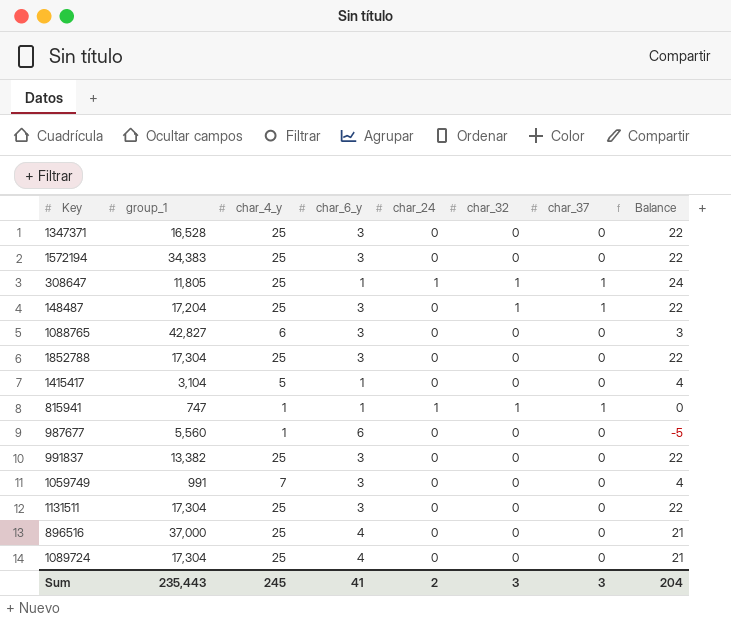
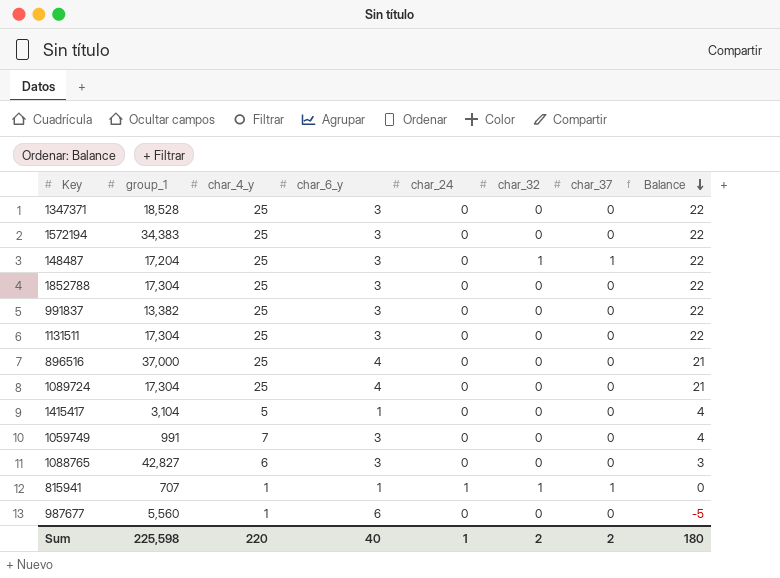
row order: none -> Balance descending
row 308647: 11,805 | 25 | 1 | 1 | 1 | 1 | 24 -> none
1347371 | group_1: 16,528 -> 18,528
815941 | group_1: 747 -> 707
Sum | group_1: 235,443 -> 225,598
Sum | char_4_y: 245 -> 220
Sum | char_6_y: 41 -> 40
Sum | char_24: 2 -> 1
Sum | char_32: 3 -> 2
Sum | char_37: 3 -> 2
Sum | Balance: 204 -> 180

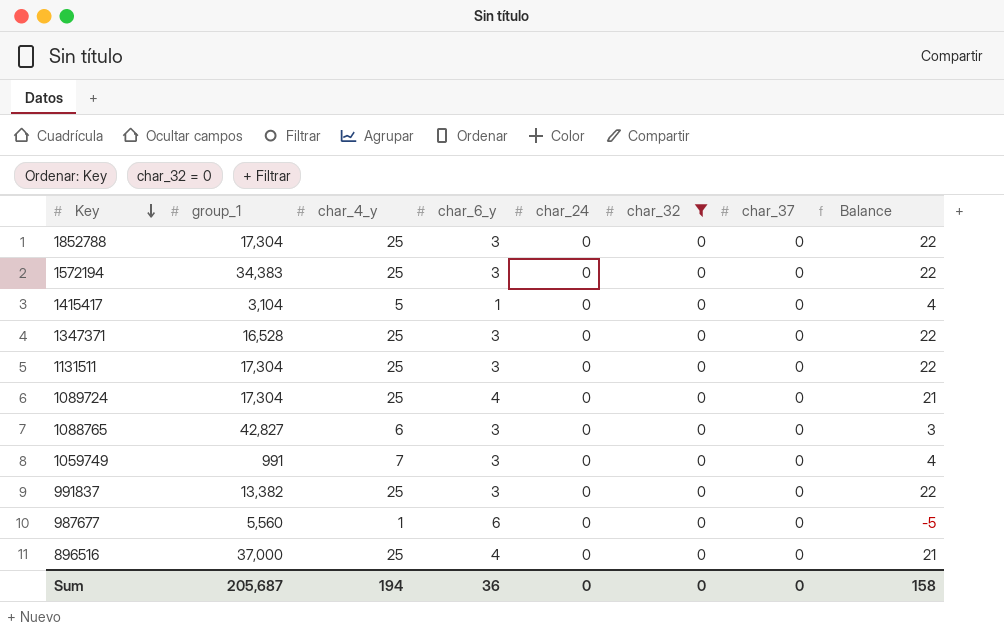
filter: none -> char_32 = 0
row order: Balance descending -> Key descending
1347371 | group_1: 18,528 -> 16,528
Sum | group_1: 225,598 -> 205,687
Sum | char_4_y: 220 -> 194
Sum | char_6_y: 40 -> 36
Sum | char_24: 1 -> 0
Sum | char_32: 2 -> 0
Sum | char_37: 2 -> 0
Sum | Balance: 180 -> 158

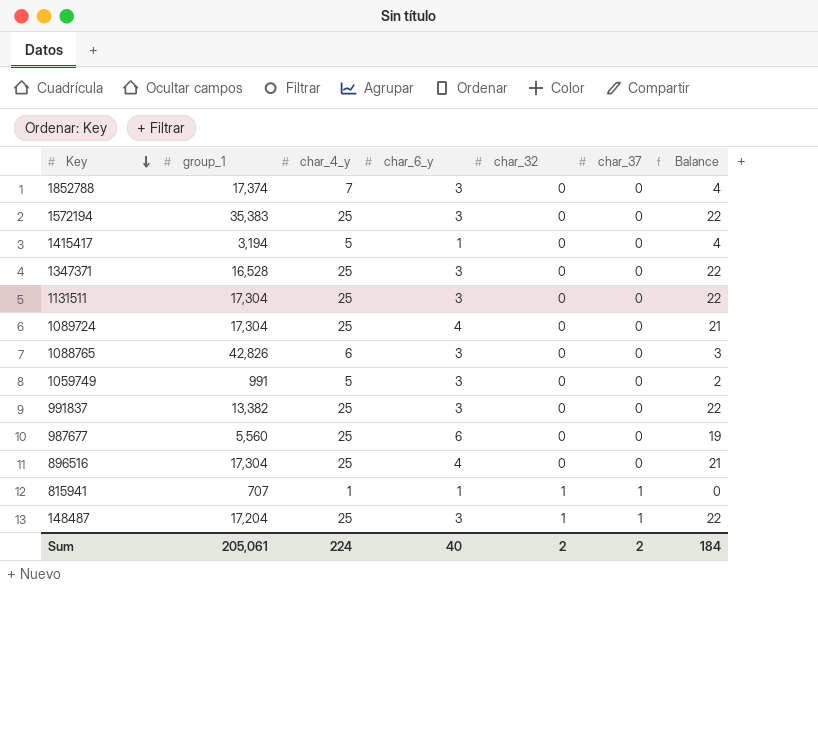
filter: char_32 = 0 -> none
column char_24 | position: 5 -> none
1852788 | group_1: 17,304 -> 17,374
1852788 | char_4_y: 25 -> 7
1852788 | Balance: 22 -> 4
1572194 | group_1: 34,383 -> 35,383
1415417 | group_1: 3,104 -> 3,194
1088765 | group_1: 42,827 -> 42,826
1059749 | char_4_y: 7 -> 5
1059749 | Balance: 4 -> 2
987677 | char_4_y: 1 -> 25
987677 | Balance: -5 -> 19
896516 | group_1: 37,000 -> 17,304
Sum | group_1: 205,687 -> 205,061
Sum | char_4_y: 194 -> 224
Sum | char_6_y: 36 -> 40
Sum | char_32: 0 -> 2
Sum | char_37: 0 -> 2
Sum | Balance: 158 -> 184

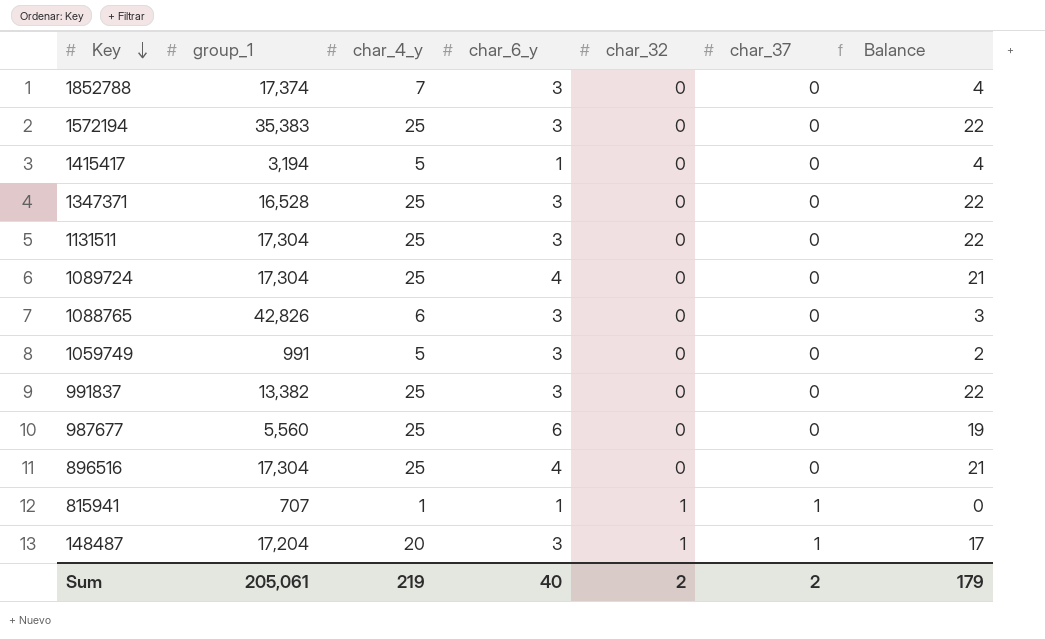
148487 | char_4_y: 25 -> 20
148487 | Balance: 22 -> 17
Sum | char_4_y: 224 -> 219
Sum | Balance: 184 -> 179

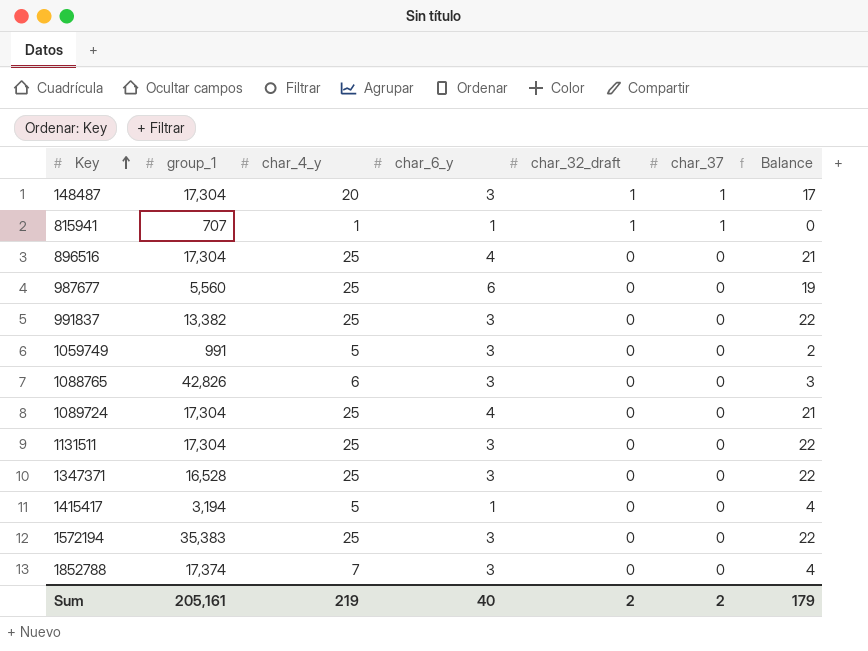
row order: Key descending -> Key ascending
column name: char_32 -> char_32_draft
148487 | group_1: 17,204 -> 17,304
Sum | group_1: 205,061 -> 205,161

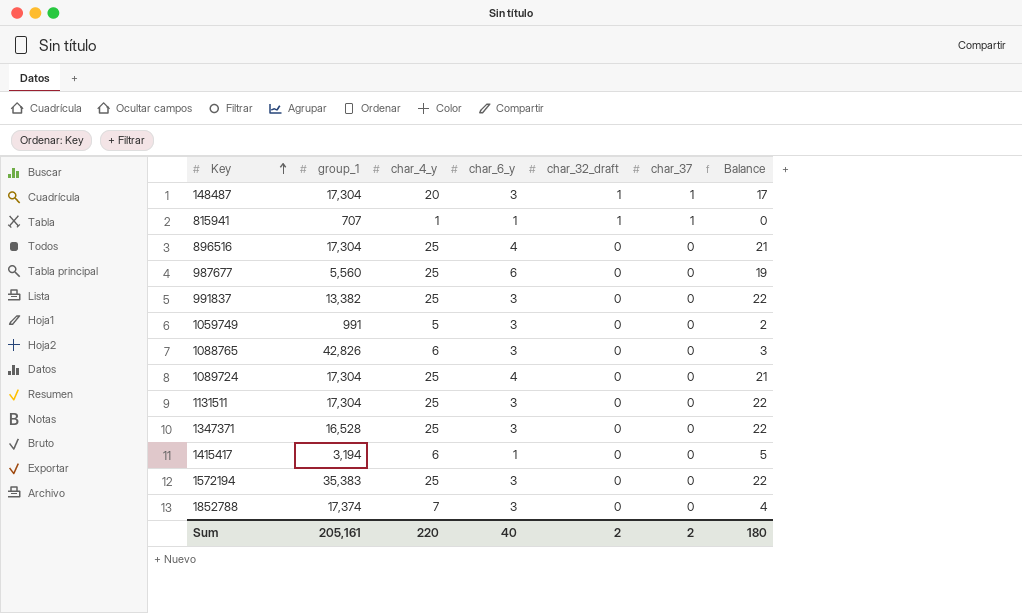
1415417 | char_4_y: 5 -> 6
1415417 | Balance: 4 -> 5
Sum | char_4_y: 219 -> 220
Sum | Balance: 179 -> 180

